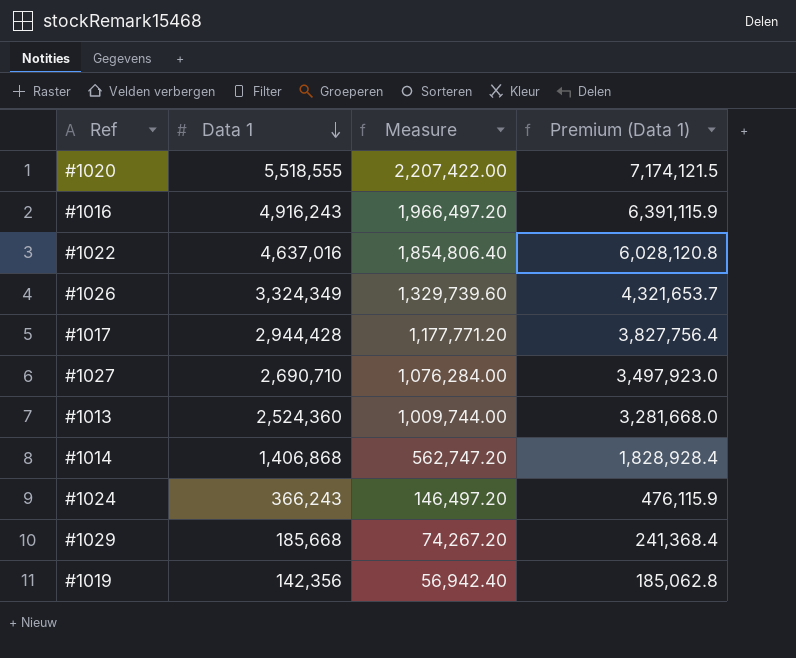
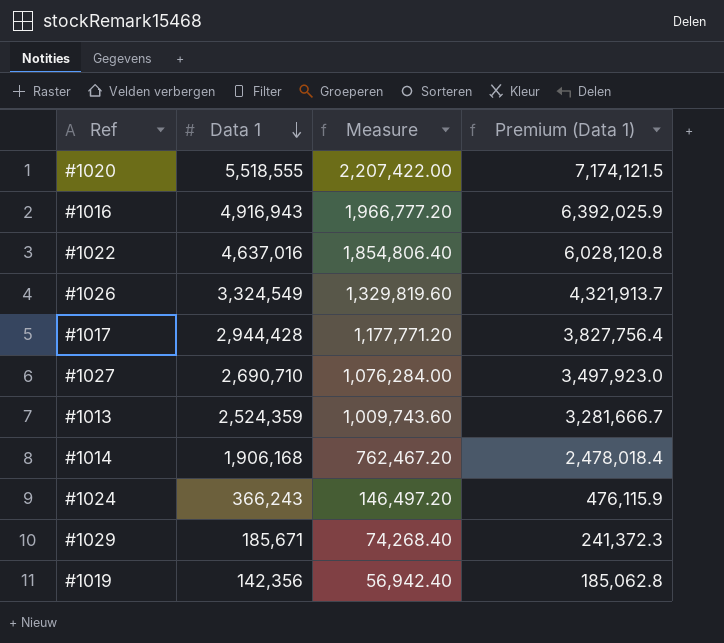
#1016 | Data 1: 4,916,243 -> 4,916,943
#1016 | Measure: 1,966,497.20 -> 1,966,777.20
#1016 | Premium (Data 1): 6,391,115.9 -> 6,392,025.9
#1026 | Data 1: 3,324,349 -> 3,324,549
#1026 | Measure: 1,329,739.60 -> 1,329,819.60
#1026 | Premium (Data 1): 4,321,653.7 -> 4,321,913.7
#1013 | Data 1: 2,524,360 -> 2,524,359
#1013 | Measure: 1,009,744.00 -> 1,009,743.60
#1013 | Premium (Data 1): 3,281,668.0 -> 3,281,666.7
#1014 | Data 1: 1,406,868 -> 1,906,168
#1014 | Measure: 562,747.20 -> 762,467.20
#1014 | Premium (Data 1): 1,828,928.4 -> 2,478,018.4
#1029 | Data 1: 185,668 -> 185,671
#1029 | Measure: 74,267.20 -> 74,268.40
#1029 | Premium (Data 1): 241,368.4 -> 241,372.3

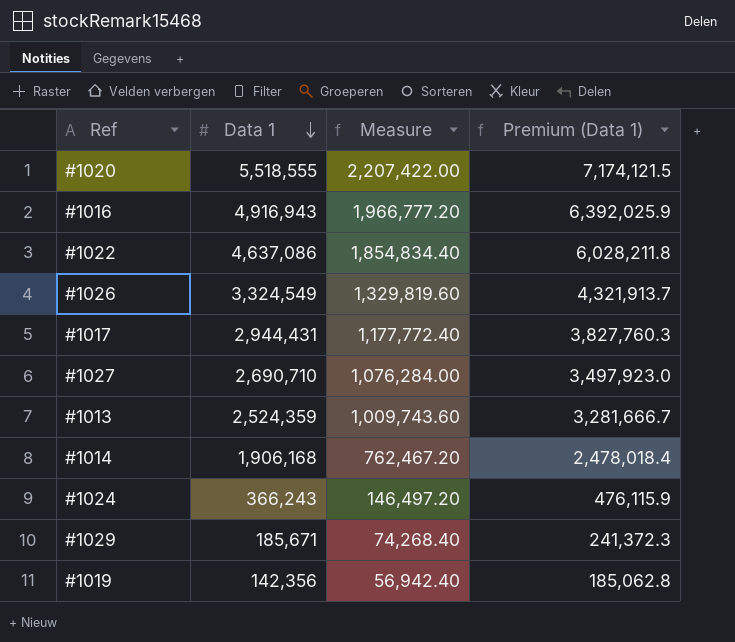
#1022 | Data 1: 4,637,016 -> 4,637,086
#1022 | Measure: 1,854,806.40 -> 1,854,834.40
#1022 | Premium (Data 1): 6,028,120.8 -> 6,028,211.8
#1017 | Data 1: 2,944,428 -> 2,944,431
#1017 | Measure: 1,177,771.20 -> 1,177,772.40
#1017 | Premium (Data 1): 3,827,756.4 -> 3,827,760.3

